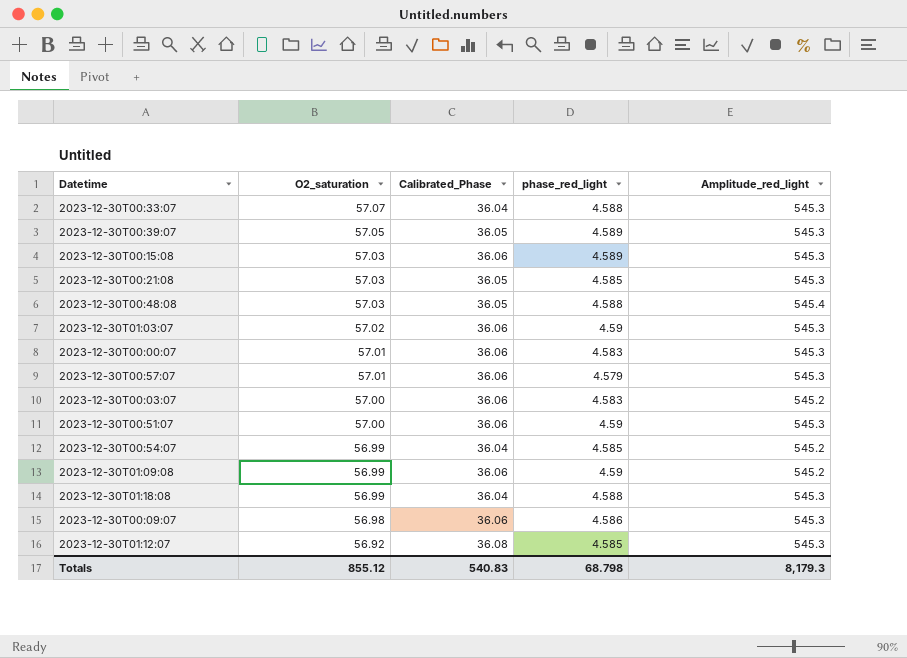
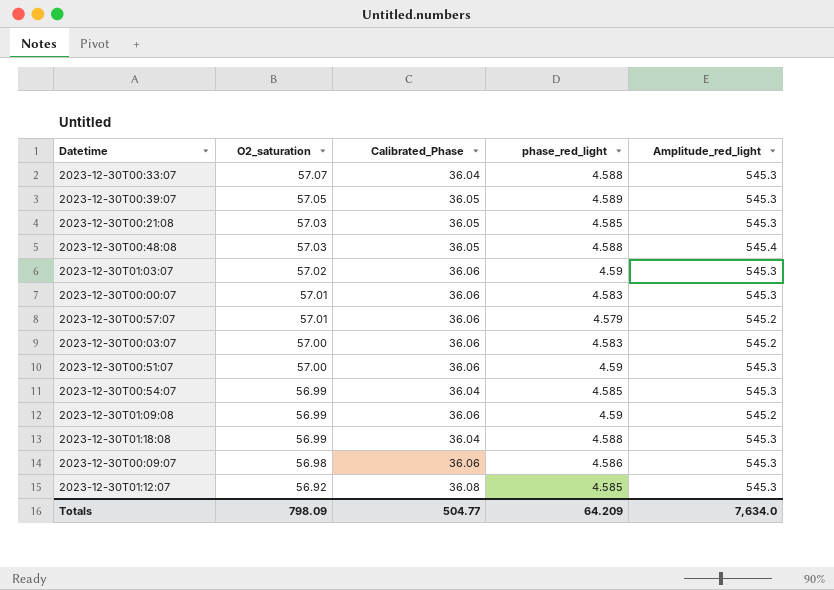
row 2023-12-30T00:15:08: 57.03 | 36.06 | 4.589 | 545.3 -> none
2023-12-30T00:57:07 | Amplitude_red_light: 545.3 -> 545.2
2023-12-30T00:54:07 | Amplitude_red_light: 545.2 -> 545.3
Totals | O2_saturation: 855.12 -> 798.09
Totals | Calibrated_Phase: 540.83 -> 504.77
Totals | phase_red_light: 68.798 -> 64.209
Totals | Amplitude_red_light: 8,179.3 -> 7,634.0

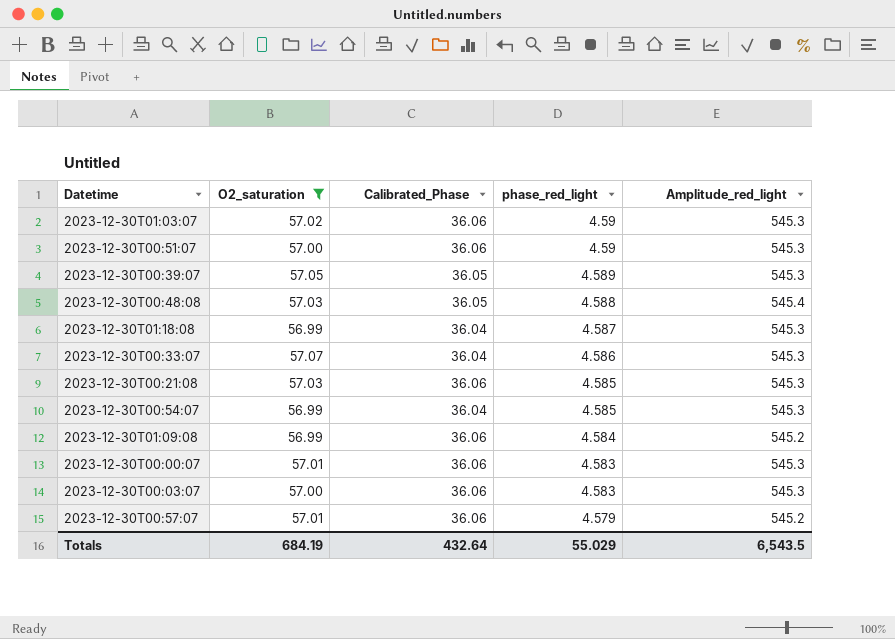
filter: none -> O2_saturation >= 56.99
row order: O2_saturation descending -> phase_red_light descending
2023-12-30T01:18:08 | phase_red_light: 4.588 -> 4.587
2023-12-30T00:33:07 | phase_red_light: 4.588 -> 4.586
2023-12-30T00:21:08 | Calibrated_Phase: 36.05 -> 36.06
2023-12-30T01:09:08 | phase_red_light: 4.59 -> 4.584
2023-12-30T00:03:07 | Amplitude_red_light: 545.2 -> 545.3
Totals | O2_saturation: 798.09 -> 684.19
Totals | Calibrated_Phase: 504.77 -> 432.64
Totals | phase_red_light: 64.209 -> 55.029
Totals | Amplitude_red_light: 7,634.0 -> 6,543.5

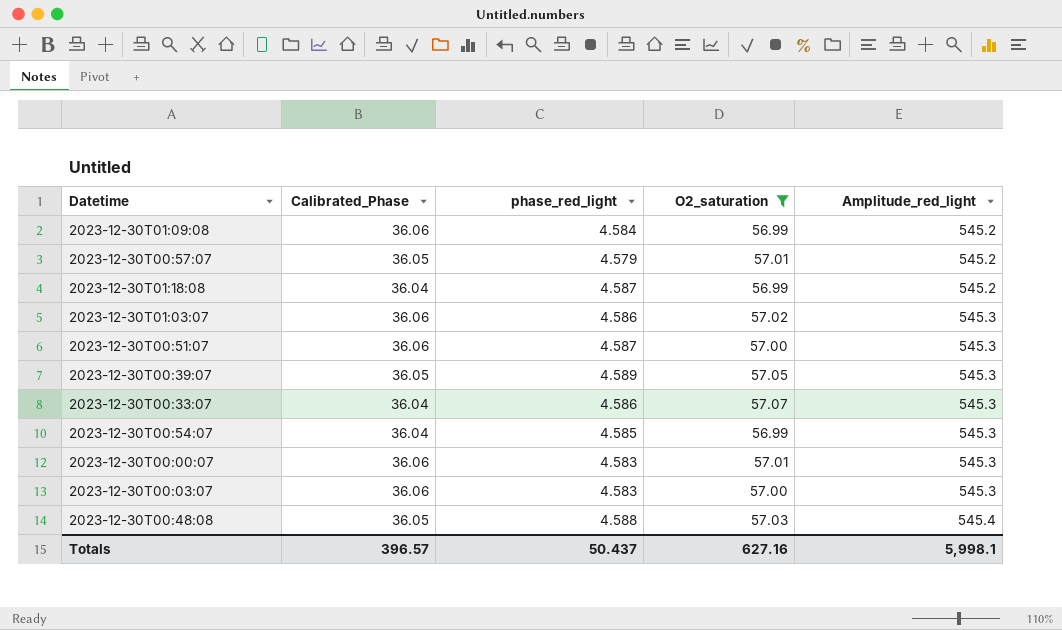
row order: phase_red_light descending -> Amplitude_red_light ascending
column O2_saturation | position: 2 -> 4
row 2023-12-30T00:21:08: 57.03 | 36.06 | 4.585 | 545.3 -> none
2023-12-30T00:57:07 | Calibrated_Phase: 36.06 -> 36.05
2023-12-30T01:18:08 | Amplitude_red_light: 545.3 -> 545.2
2023-12-30T01:03:07 | phase_red_light: 4.59 -> 4.586
2023-12-30T00:51:07 | phase_red_light: 4.59 -> 4.587
Totals | Calibrated_Phase: 432.64 -> 396.57
Totals | phase_red_light: 55.029 -> 50.437
Totals | O2_saturation: 684.19 -> 627.16
Totals | Amplitude_red_light: 6,543.5 -> 5,998.1

